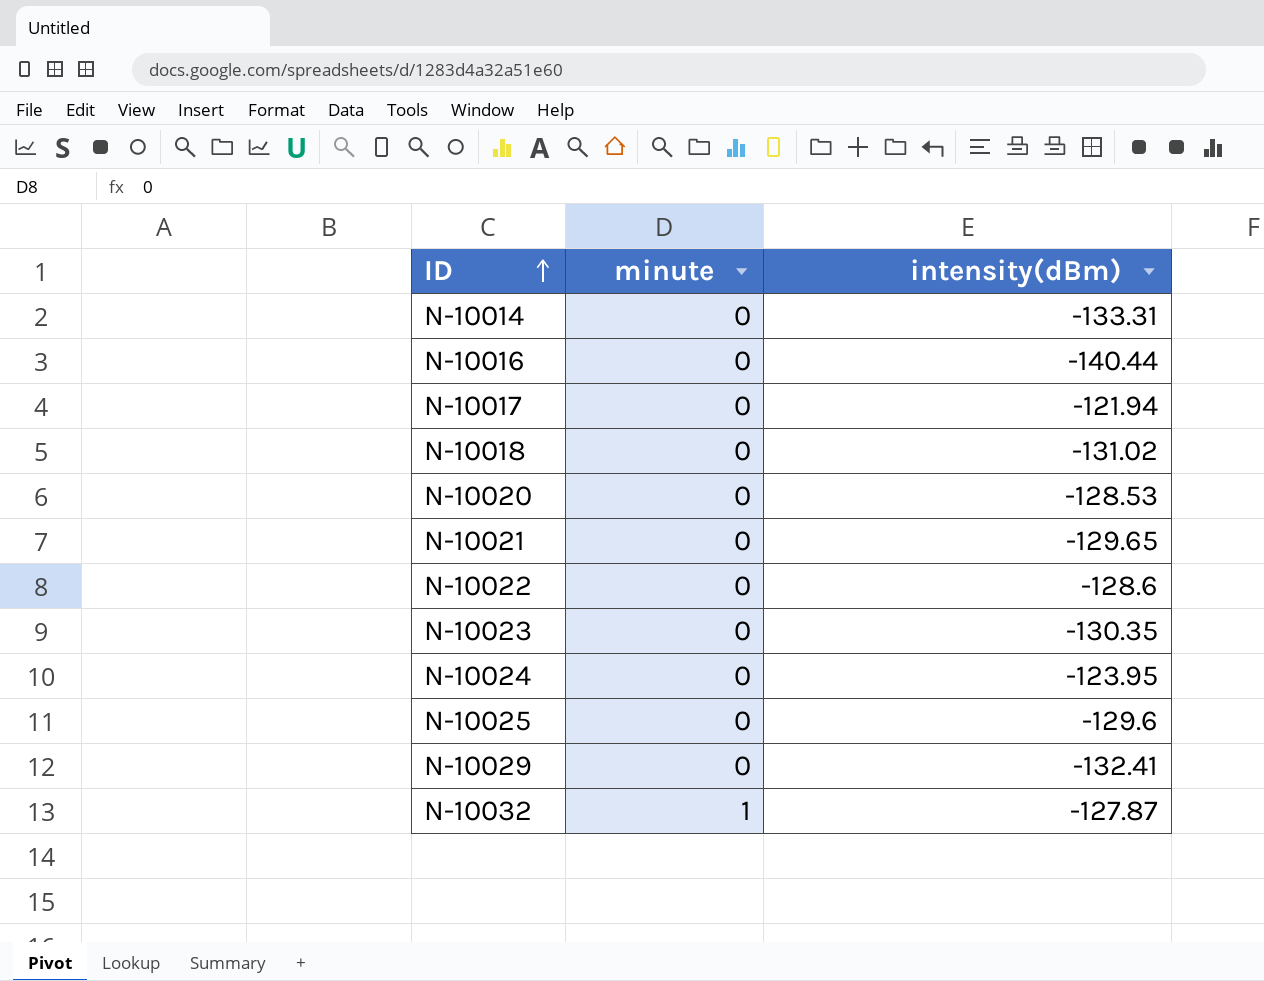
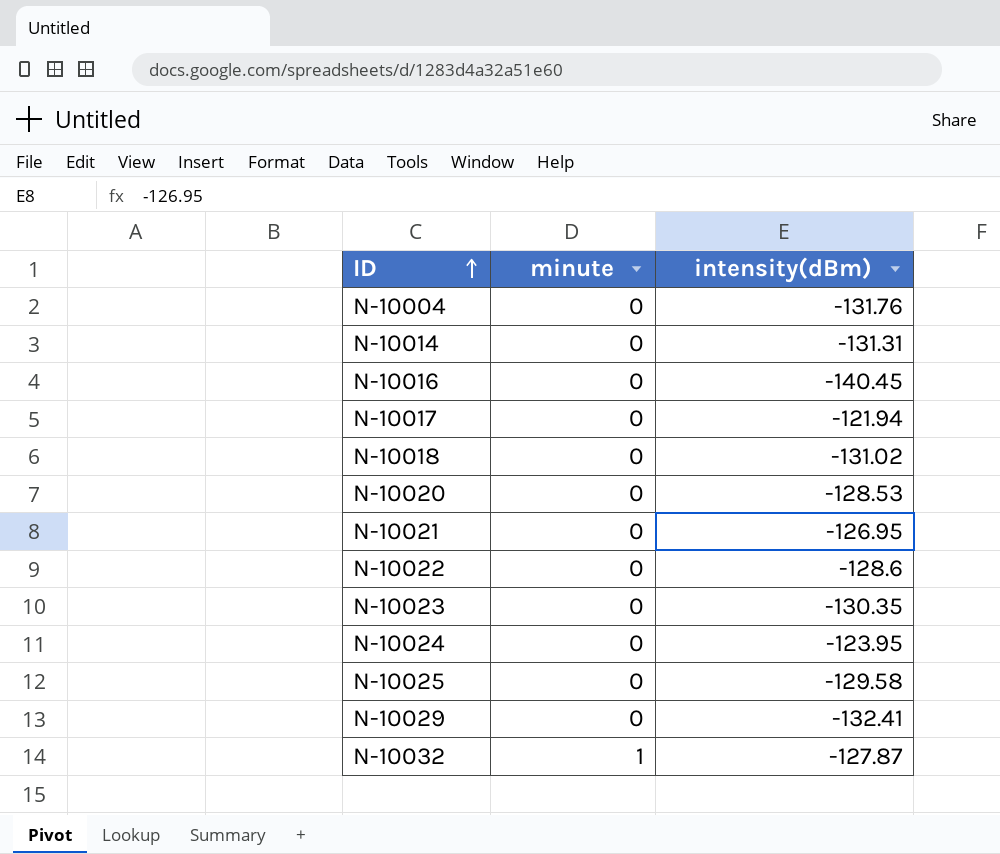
row N-10004: none -> 0 | -131.76
N-10014 | intensity(dBm): -133.31 -> -131.31
N-10016 | intensity(dBm): -140.44 -> -140.45
N-10021 | intensity(dBm): -129.65 -> -126.95
N-10025 | intensity(dBm): -129.6 -> -129.58

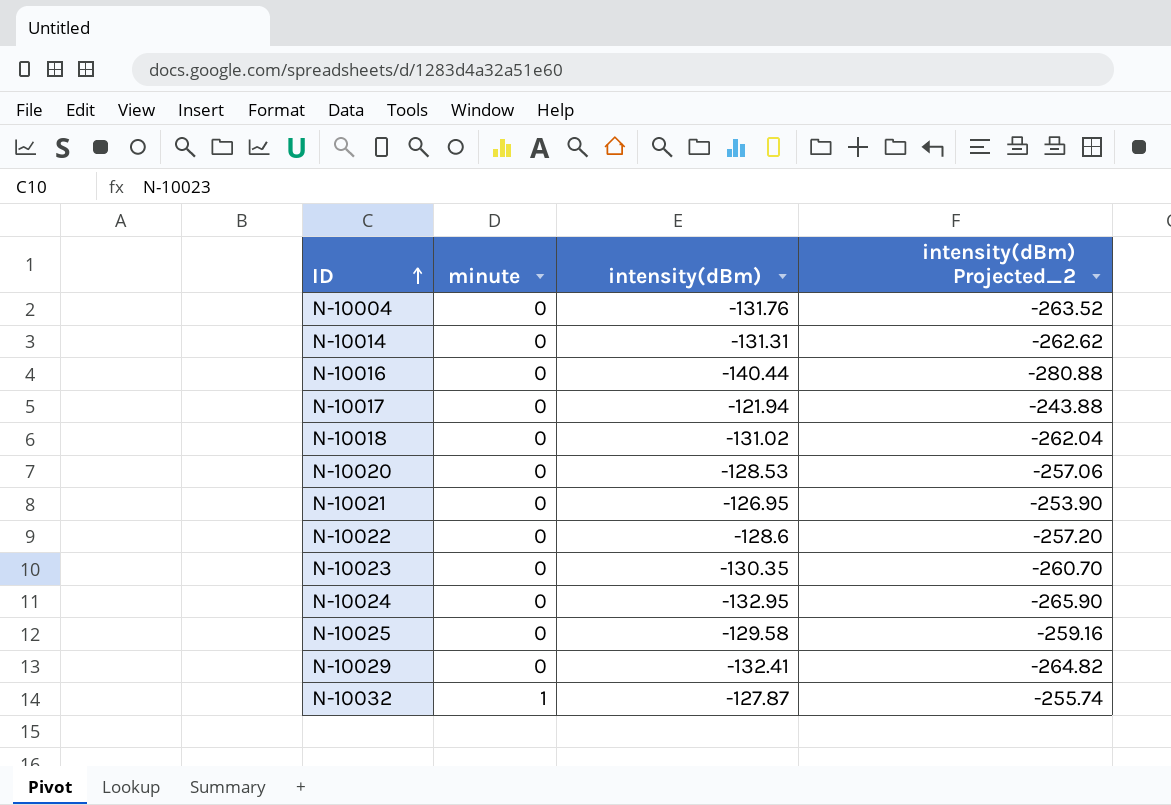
column intensity(dBm) Projected_2 | formula: none -> [intensity(dBm)] * 2
N-10016 | intensity(dBm): -140.45 -> -140.44
N-10024 | intensity(dBm): -123.95 -> -132.95

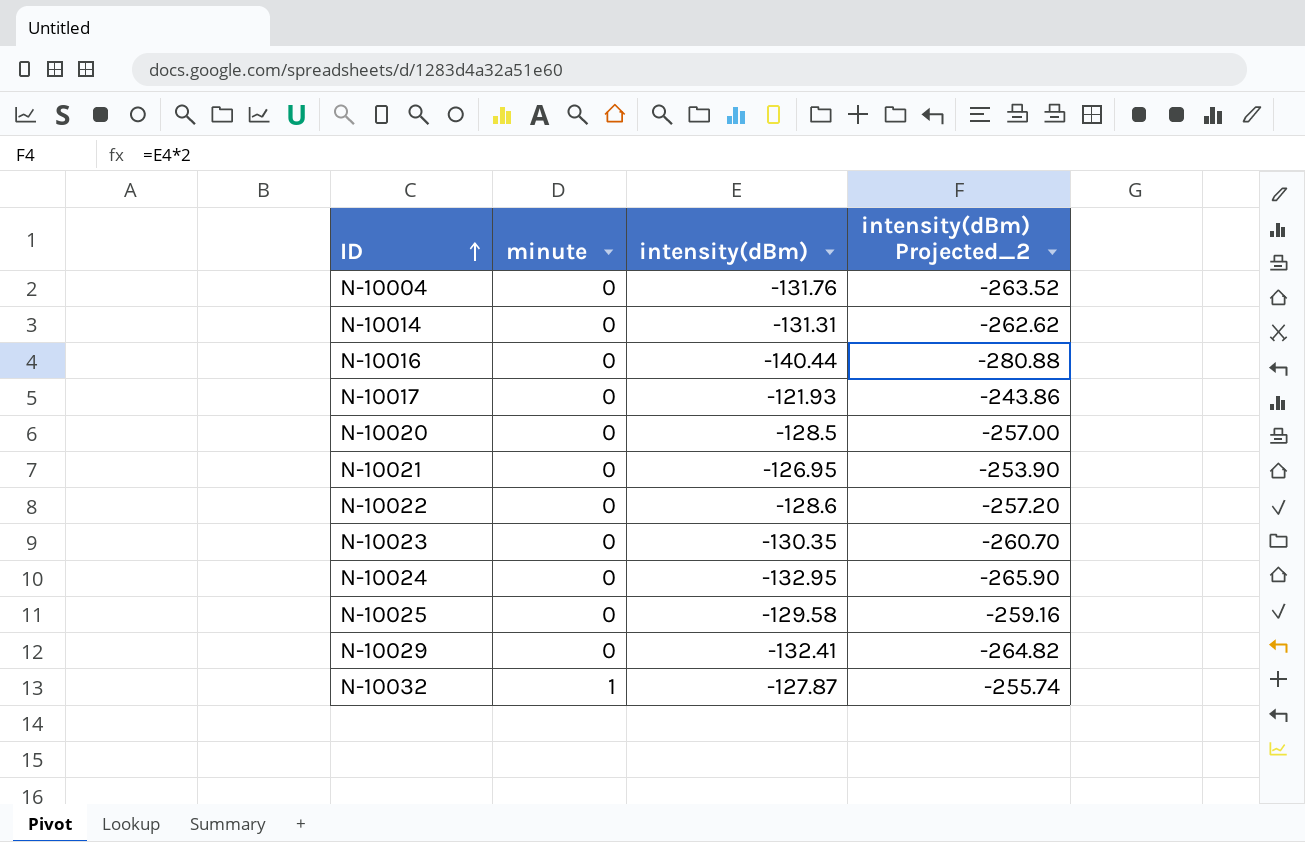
row N-10018: 0 | -131.02 | -262.04 -> none
N-10017 | intensity(dBm): -121.94 -> -121.93
N-10017 | intensity(dBm) Projected_2: -243.88 -> -243.86
N-10020 | intensity(dBm): -128.53 -> -128.5
N-10020 | intensity(dBm) Projected_2: -257.06 -> -257.00

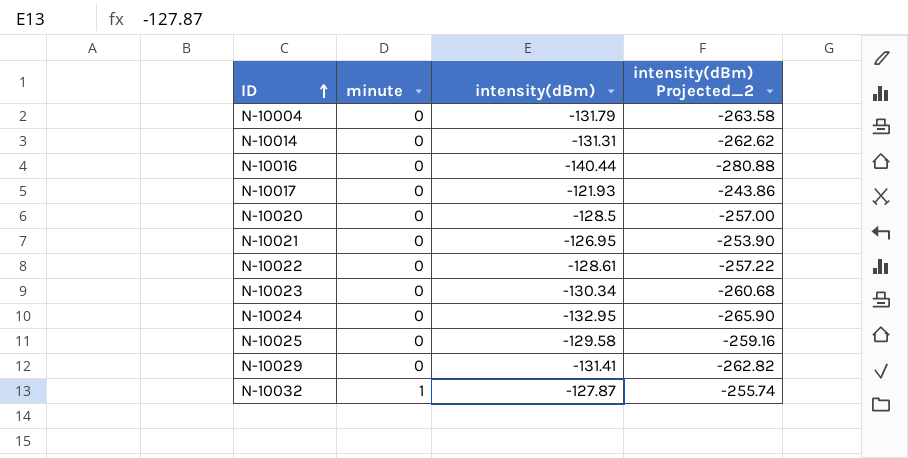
N-10004 | intensity(dBm): -131.76 -> -131.79
N-10004 | intensity(dBm) Projected_2: -263.52 -> -263.58
N-10022 | intensity(dBm): -128.6 -> -128.61
N-10022 | intensity(dBm) Projected_2: -257.20 -> -257.22
N-10023 | intensity(dBm): -130.35 -> -130.34
N-10023 | intensity(dBm) Projected_2: -260.70 -> -260.68
N-10029 | intensity(dBm): -132.41 -> -131.41
N-10029 | intensity(dBm) Projected_2: -264.82 -> -262.82

